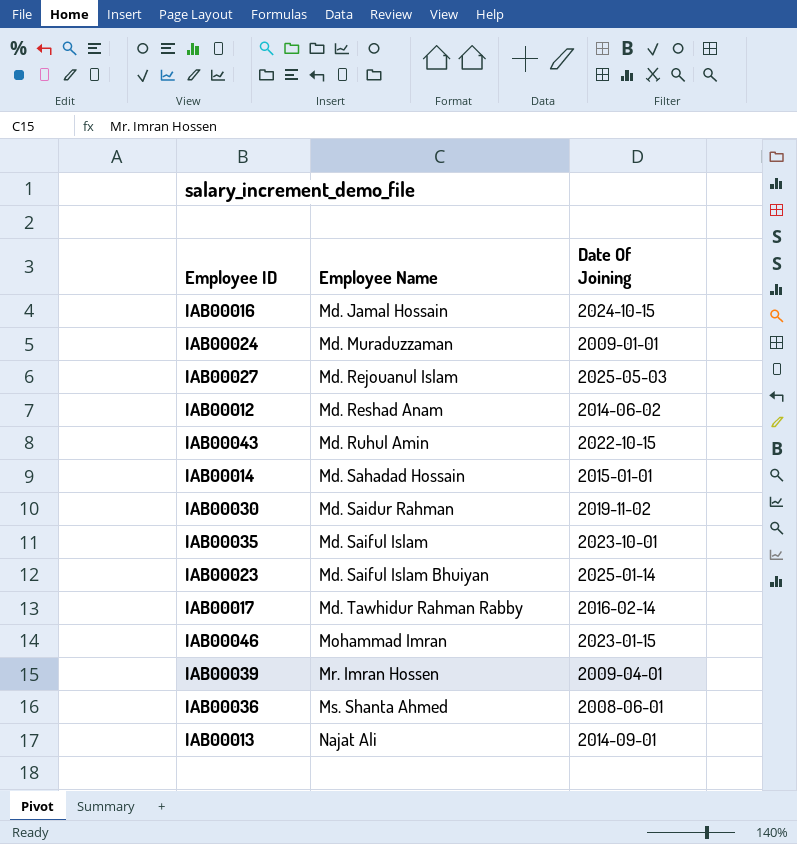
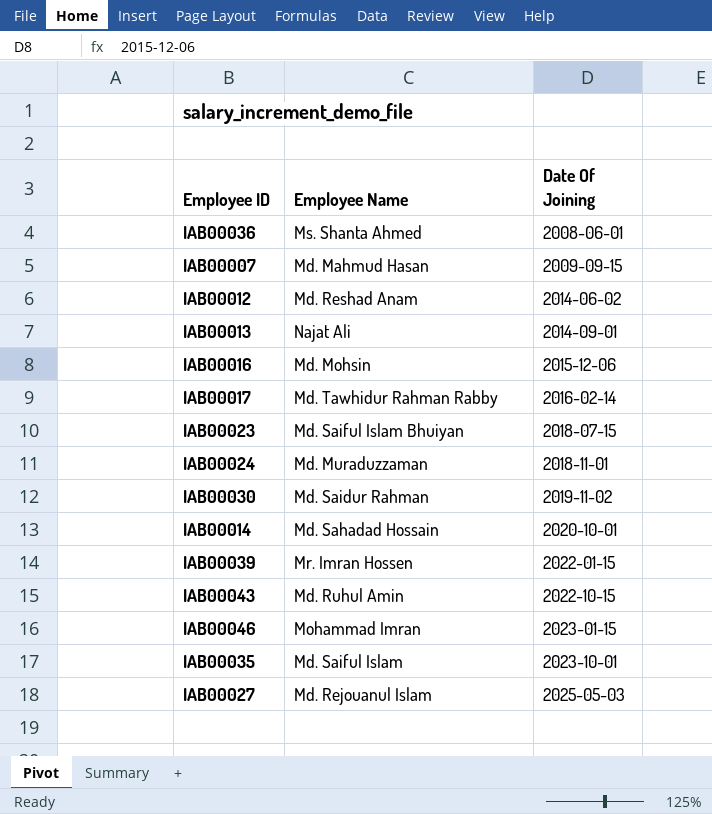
row order: Employee Name ascending -> Date Of Joining ascending
row IAB00007: none -> Md. Mahmud Hasan | 2009-09-15
IAB00016 | Employee Name: Md. Jamal Hossain -> Md. Mohsin
IAB00016 | Date Of Joining: 2024-10-15 -> 2015-12-06
IAB00023 | Date Of Joining: 2025-01-14 -> 2018-07-15
IAB00024 | Date Of Joining: 2009-01-01 -> 2018-11-01
IAB00014 | Date Of Joining: 2015-01-01 -> 2020-10-01
IAB00039 | Date Of Joining: 2009-04-01 -> 2022-01-15

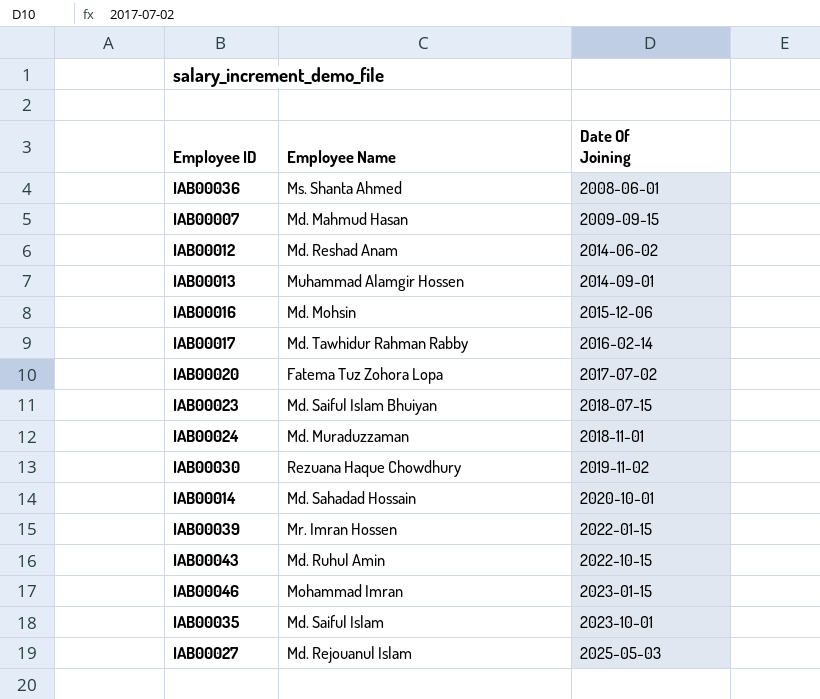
IAB00013 | Employee Name: Najat Ali -> Muhammad Alamgir Hossen
row IAB00020: none -> Fatema Tuz Zohora Lopa | 2017-07-02
IAB00030 | Employee Name: Md. Saidur Rahman -> Rezuana Haque Chowdhury

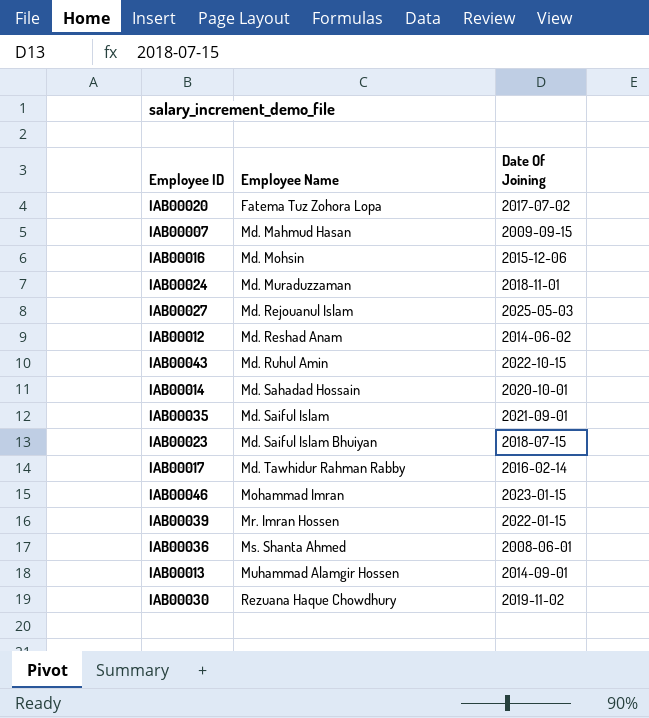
row order: Date Of Joining ascending -> Employee Name ascending
IAB00035 | Date Of Joining: 2023-10-01 -> 2021-09-01

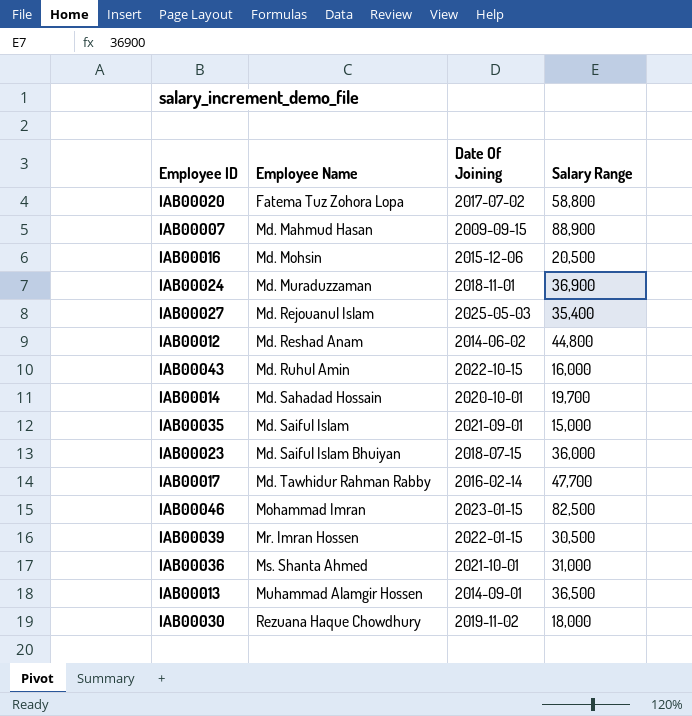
column Salary Range | position: none -> 4
IAB00036 | Date Of Joining: 2008-06-01 -> 2021-10-01

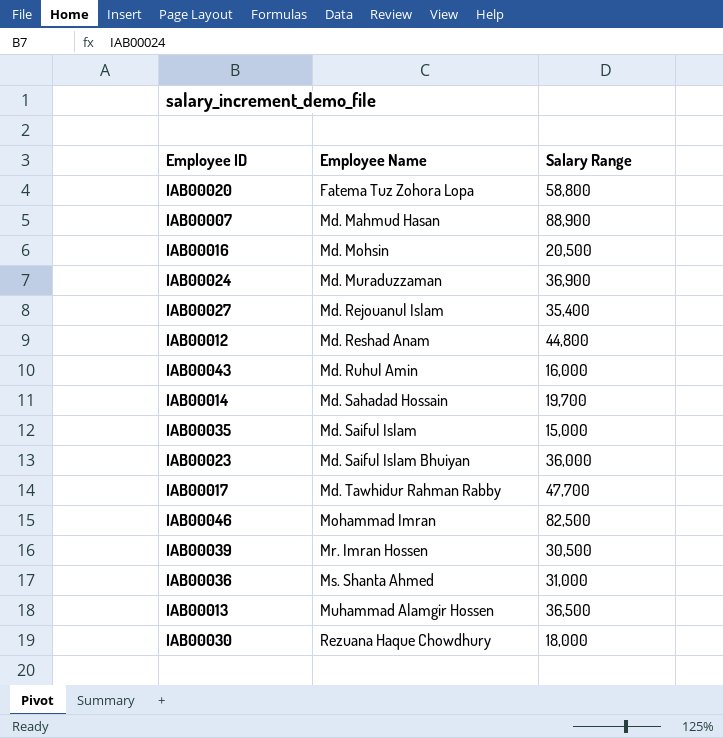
column Date Of Joining | position: 3 -> none

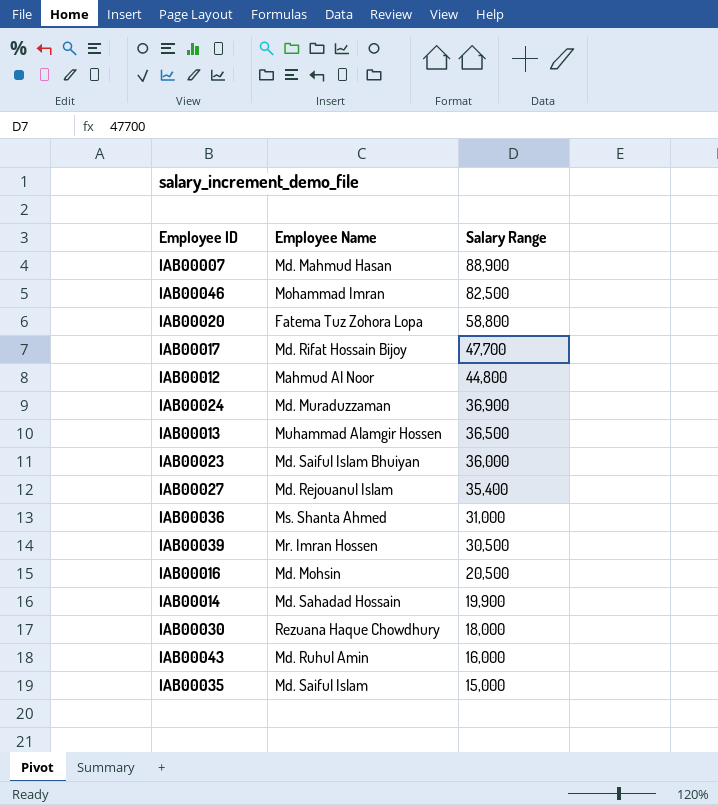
row order: Employee Name ascending -> Salary Range descending
IAB00017 | Employee Name: Md. Tawhidur Rahman Rabby -> Md. Rifat Hossain Bijoy
IAB00012 | Employee Name: Md. Reshad Anam -> Mahmud Al Noor
IAB00014 | Salary Range: 19,700 -> 19,900

